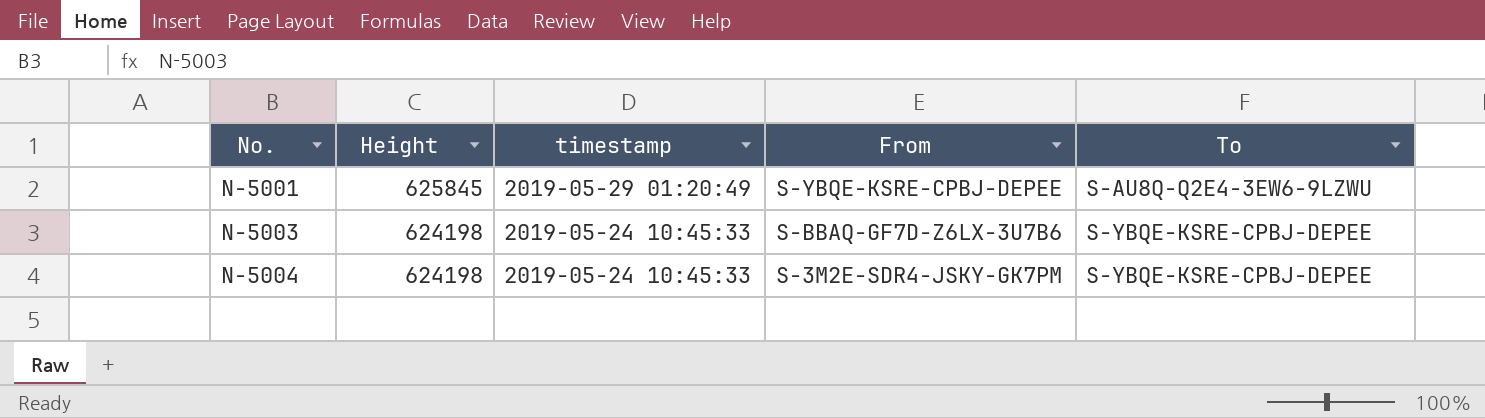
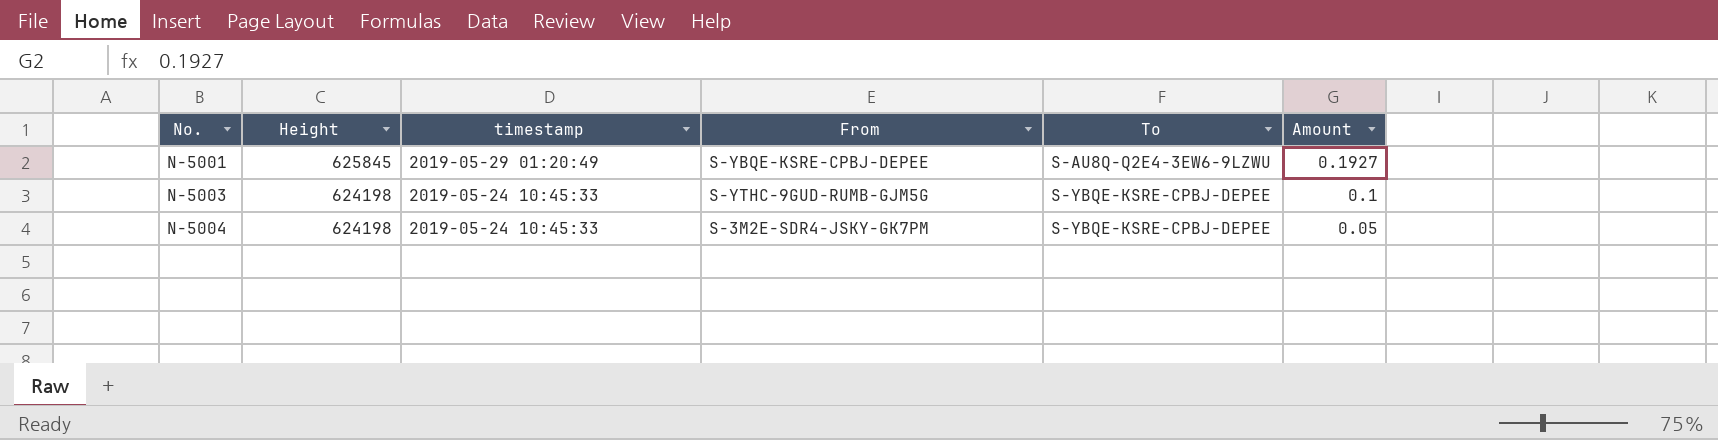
column Amount | position: none -> 6
N-5003 | From: S-BBAQ-GF7D-Z6LX-3U7B6 -> S-YTHC-9GUD-RUMB-GJM5G

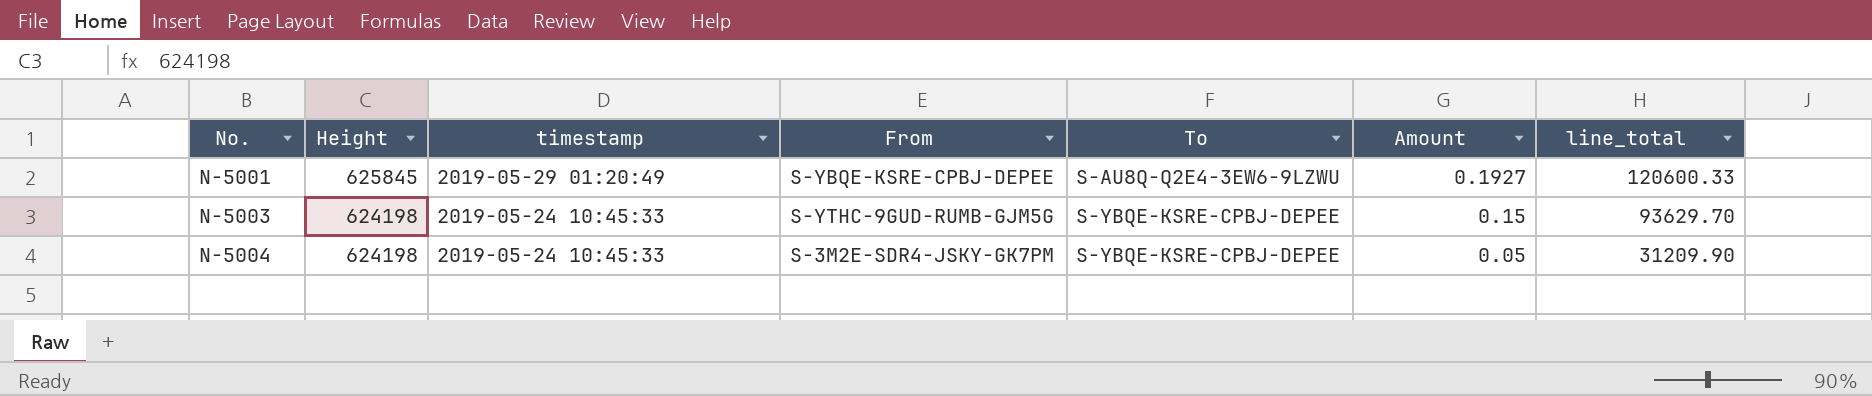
column line_total | formula: none -> [Height] * [Amount]
N-5003 | Amount: 0.1 -> 0.15

